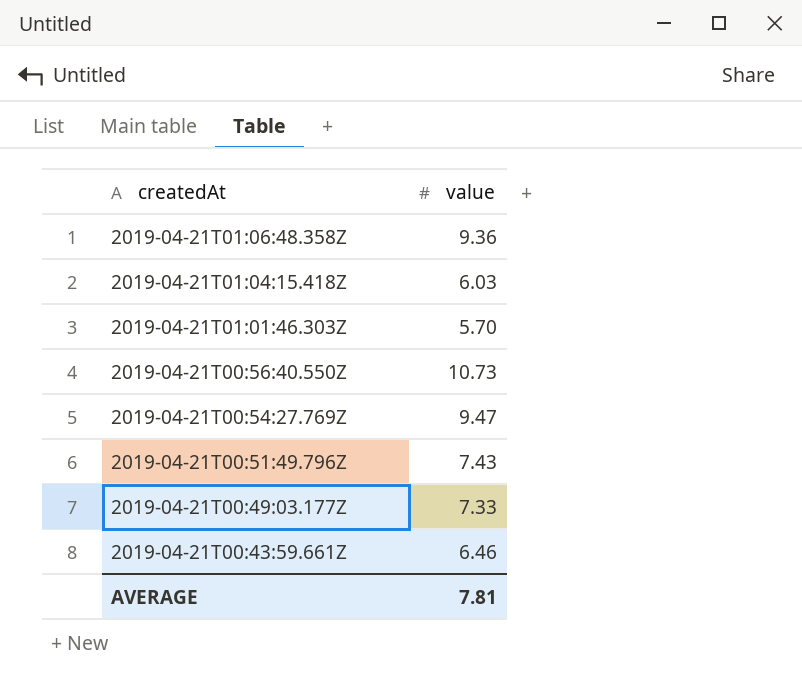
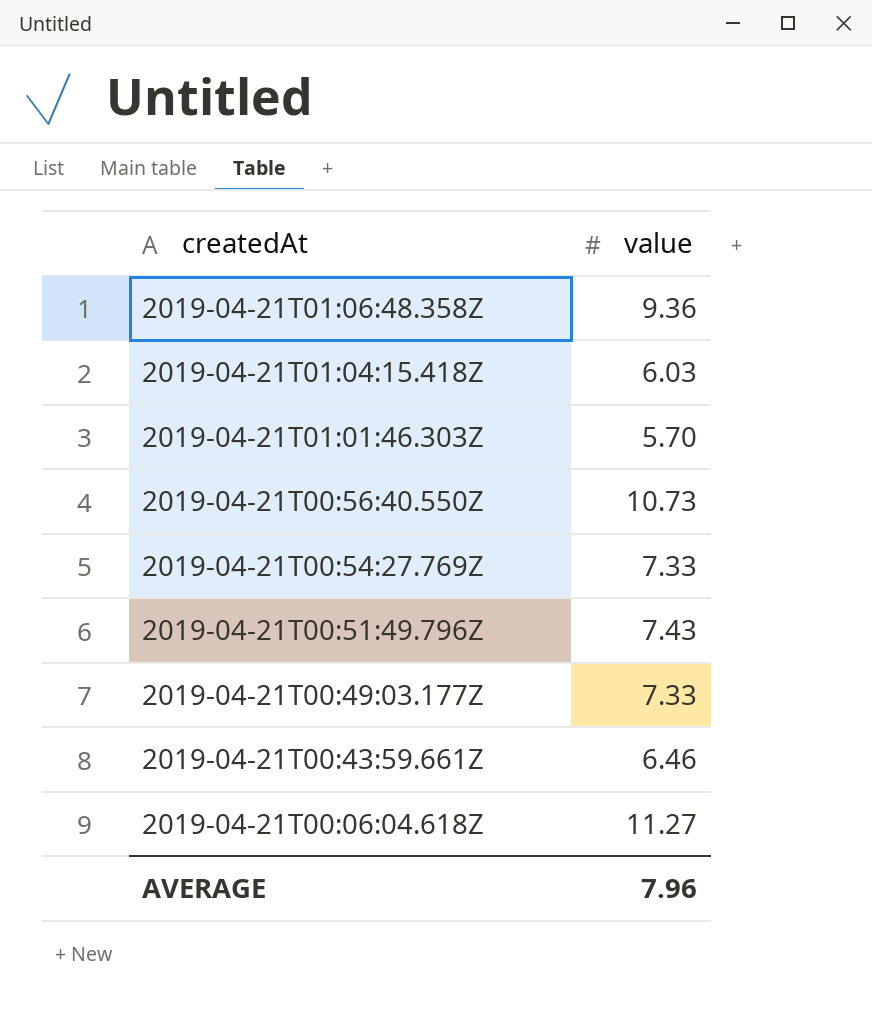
2019-04-21T00:54:27.769Z | value: 9.47 -> 7.33
row 2019-04-21T00:06:04.618Z: none -> 11.27
AVERAGE | value: 7.81 -> 7.96

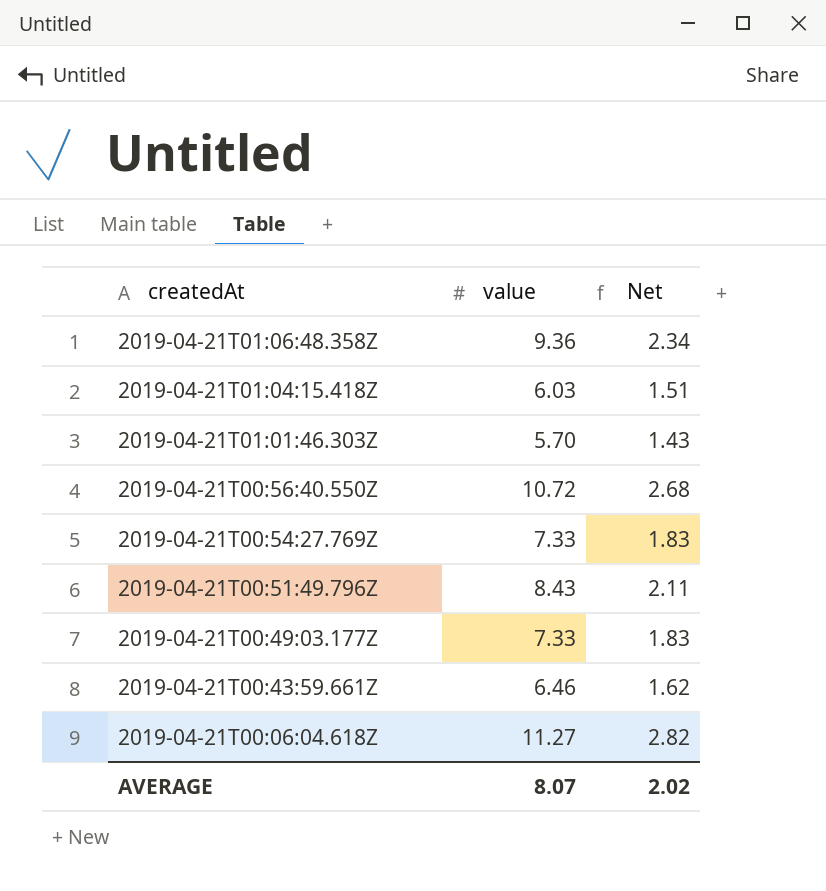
column Net | formula: none -> [value] * 0.25
2019-04-21T00:56:40.550Z | value: 10.73 -> 10.72
2019-04-21T00:51:49.796Z | value: 7.43 -> 8.43
AVERAGE | value: 7.96 -> 8.07

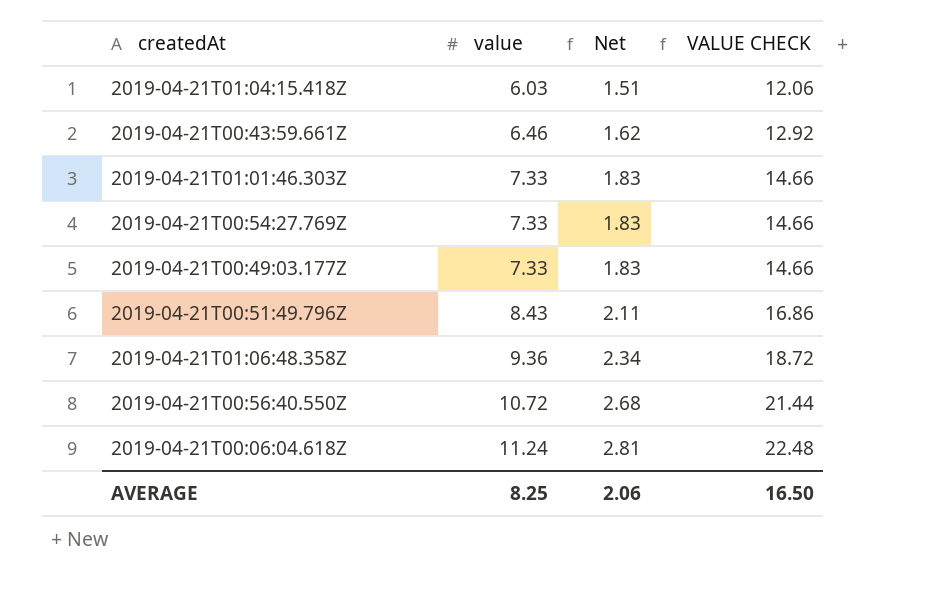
row order: createdAt descending -> value ascending
column VALUE CHECK | formula: none -> [value] * 2
2019-04-21T01:01:46.303Z | value: 5.70 -> 7.33
2019-04-21T01:01:46.303Z | Net: 1.43 -> 1.83
2019-04-21T00:06:04.618Z | value: 11.27 -> 11.24
2019-04-21T00:06:04.618Z | Net: 2.82 -> 2.81
AVERAGE | value: 8.07 -> 8.25
AVERAGE | Net: 2.02 -> 2.06

